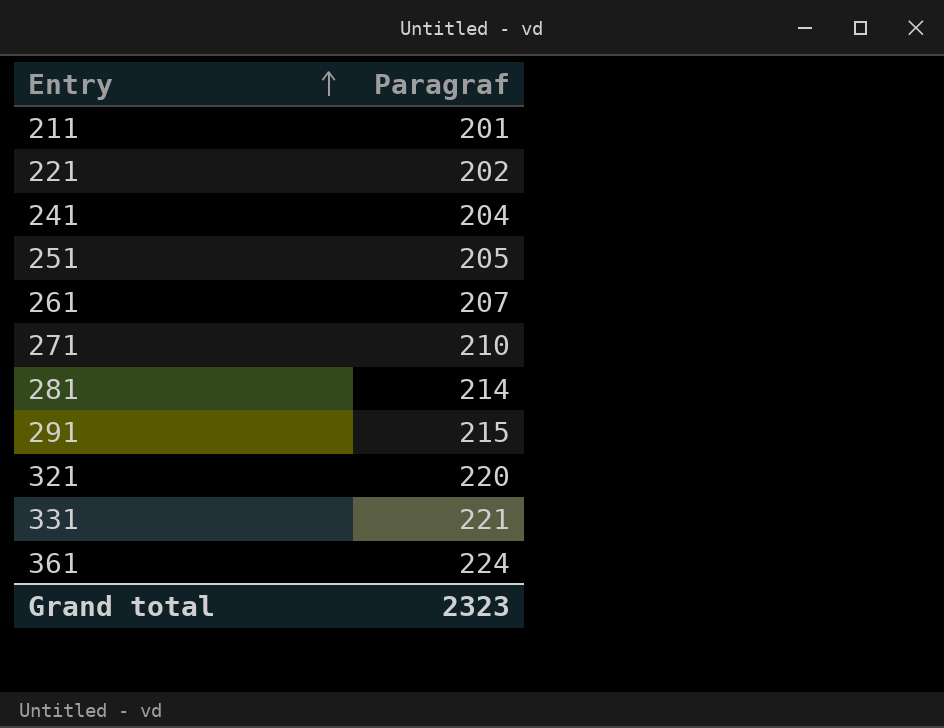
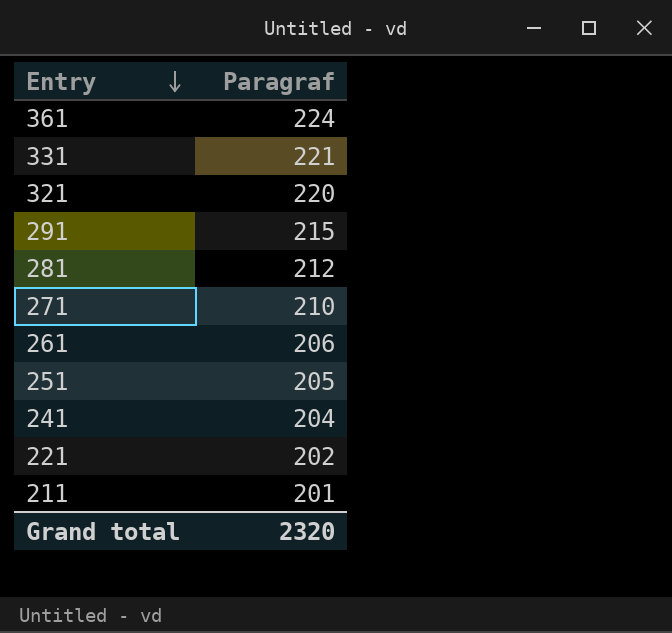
row order: Entry ascending -> Entry descending
281 | Paragraf: 214 -> 212
261 | Paragraf: 207 -> 206
Grand total | Paragraf: 2323 -> 2320

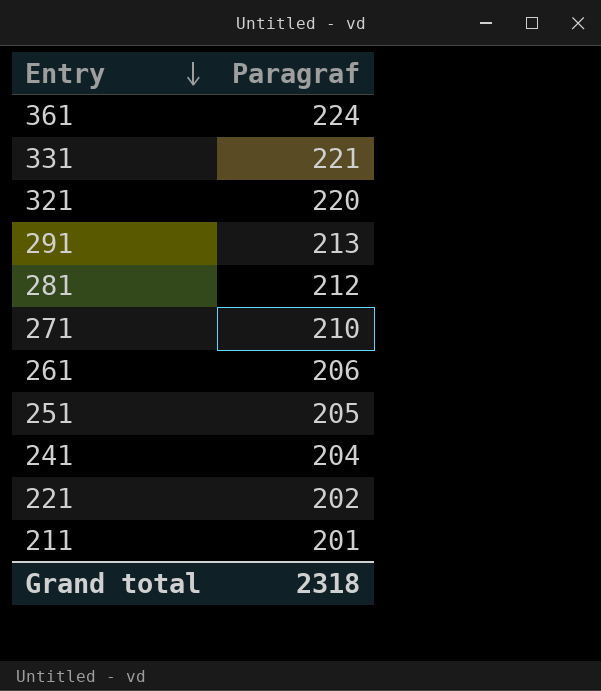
291 | Paragraf: 215 -> 213
Grand total | Paragraf: 2320 -> 2318

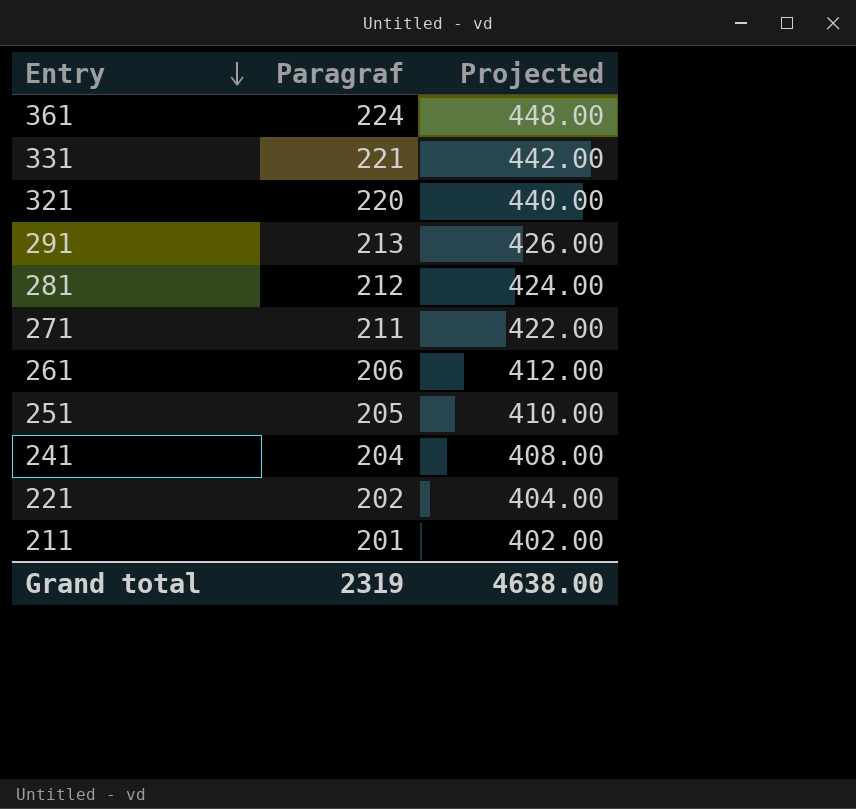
column Projected | formula: none -> [Paragraf] * 2
271 | Paragraf: 210 -> 211
Grand total | Paragraf: 2318 -> 2319

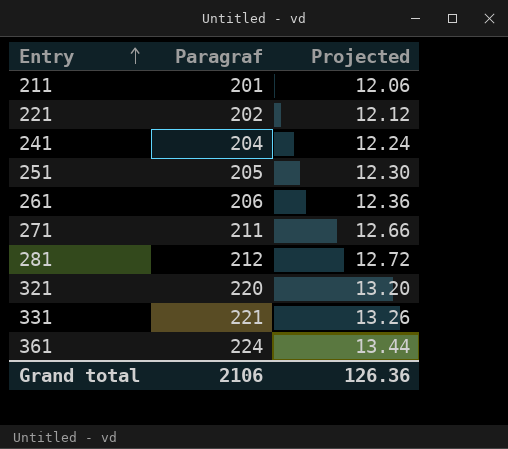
row order: Entry descending -> Entry ascending
column Projected | formula: [Paragraf] * 2 -> [Paragraf] * 0.06
row 291: 213 | 426.00 -> none
Grand total | Paragraf: 2319 -> 2106
Grand total | Projected: 4638.00 -> 126.36

